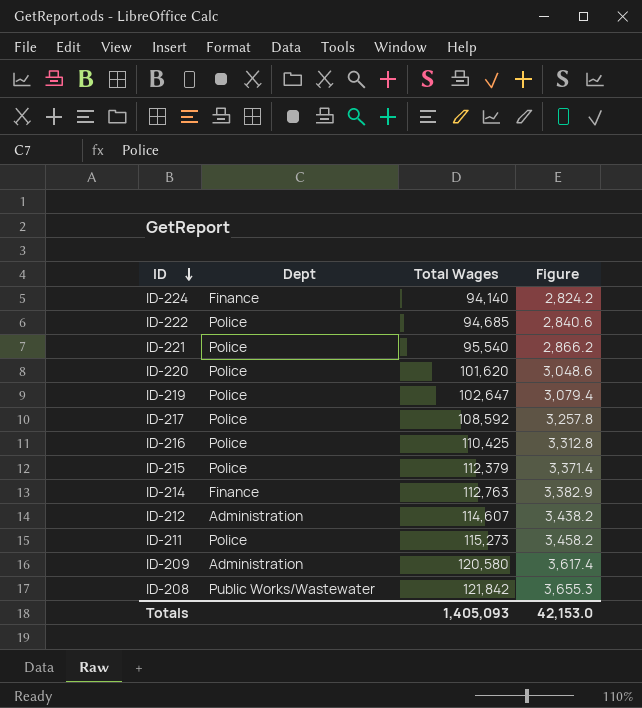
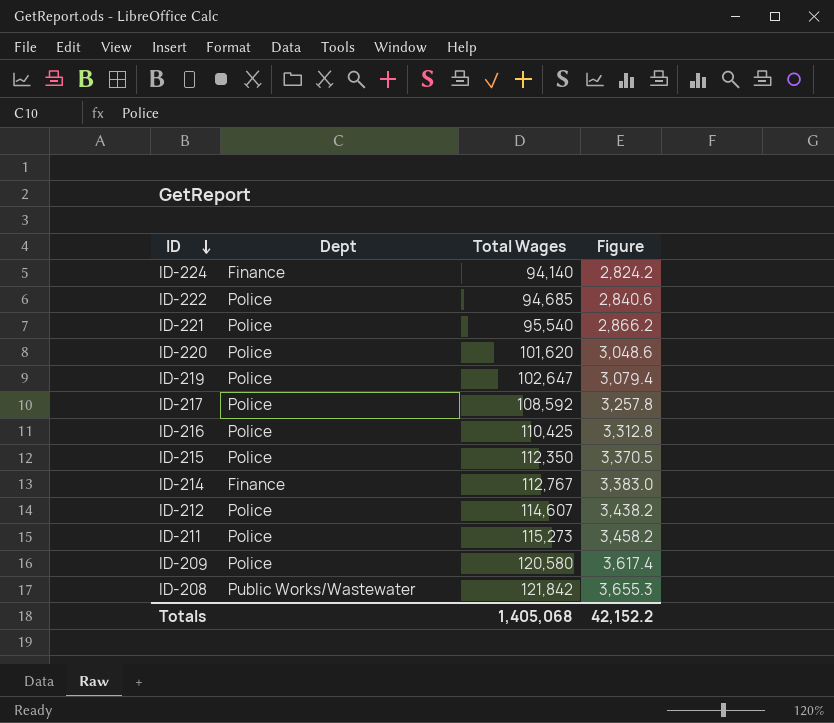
ID-215 | Total Wages: 112,379 -> 112,350
ID-215 | Figure: 3,371.4 -> 3,370.5
ID-214 | Total Wages: 112,763 -> 112,767
ID-214 | Figure: 3,382.9 -> 3,383.0
ID-212 | Dept: Administration -> Police
ID-209 | Dept: Administration -> Police
Totals | Total Wages: 1,405,093 -> 1,405,068
Totals | Figure: 42,153.0 -> 42,152.2

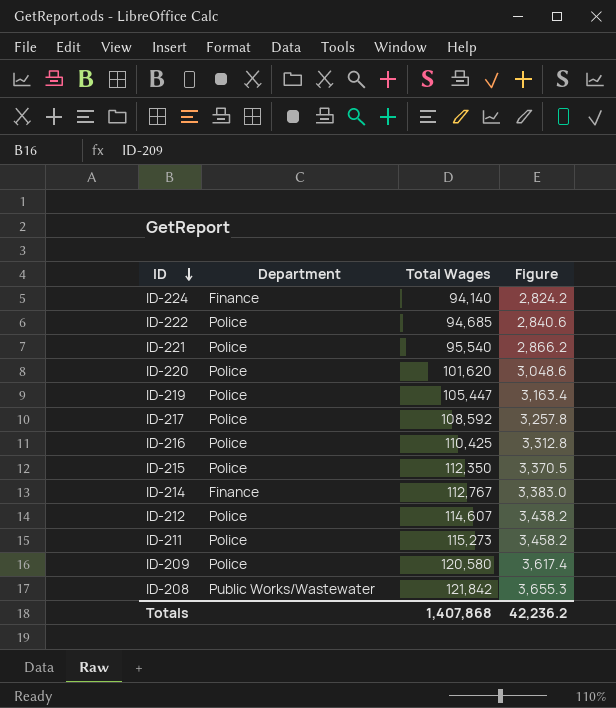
column name: Dept -> Department
ID-219 | Total Wages: 102,647 -> 105,447
ID-219 | Figure: 3,079.4 -> 3,163.4
Totals | Total Wages: 1,405,068 -> 1,407,868
Totals | Figure: 42,152.2 -> 42,236.2

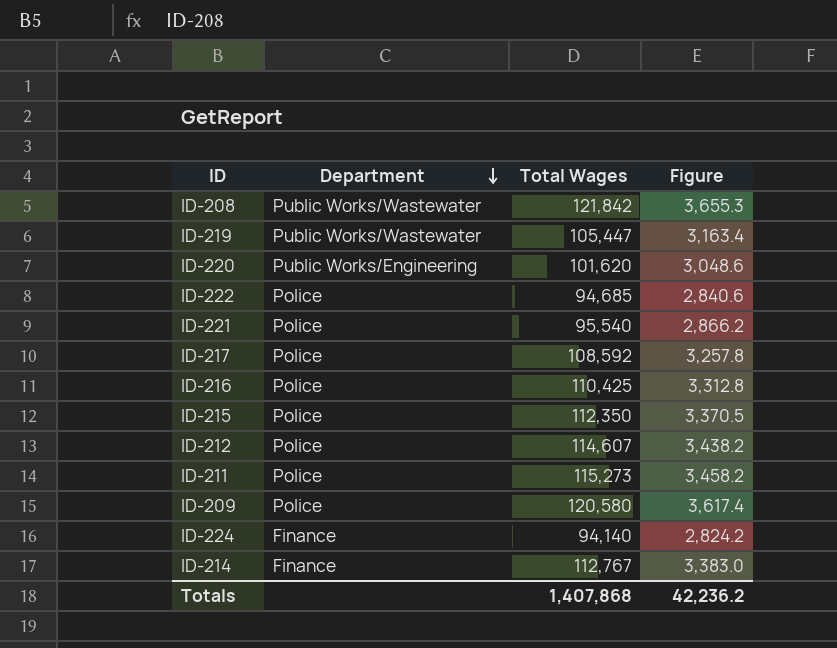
row order: ID descending -> Department descending
ID-219 | Department: Police -> Public Works/Wastewater
ID-220 | Department: Police -> Public Works/Engineering

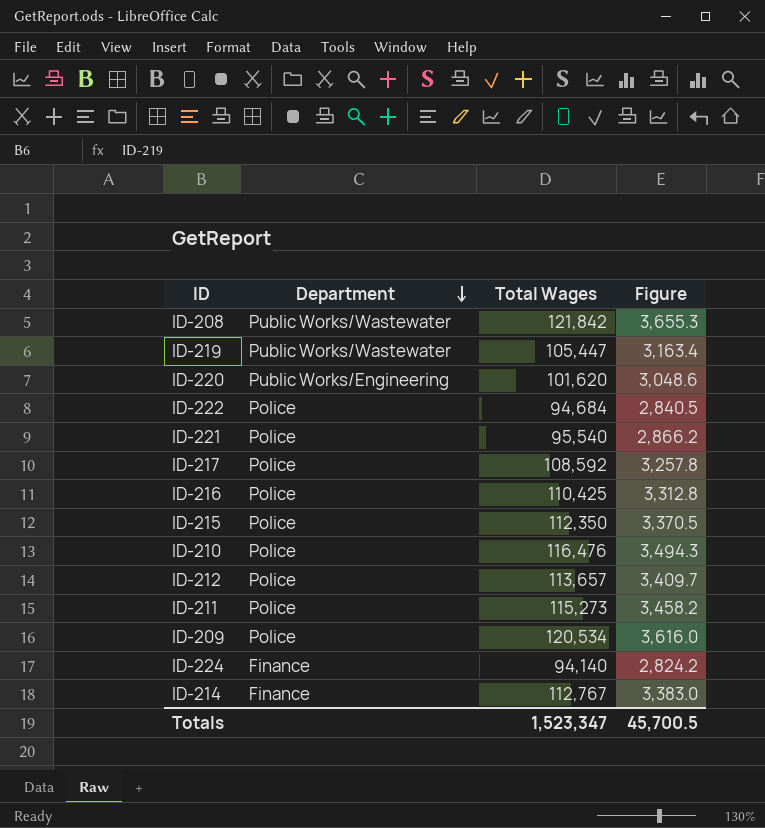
ID-222 | Total Wages: 94,685 -> 94,684
ID-222 | Figure: 2,840.6 -> 2,840.5
row ID-210: none -> Police | 116,476 | 3,494.3
ID-212 | Total Wages: 114,607 -> 113,657
ID-212 | Figure: 3,438.2 -> 3,409.7
ID-209 | Total Wages: 120,580 -> 120,534
ID-209 | Figure: 3,617.4 -> 3,616.0
Totals | Total Wages: 1,407,868 -> 1,523,347
Totals | Figure: 42,236.2 -> 45,700.5

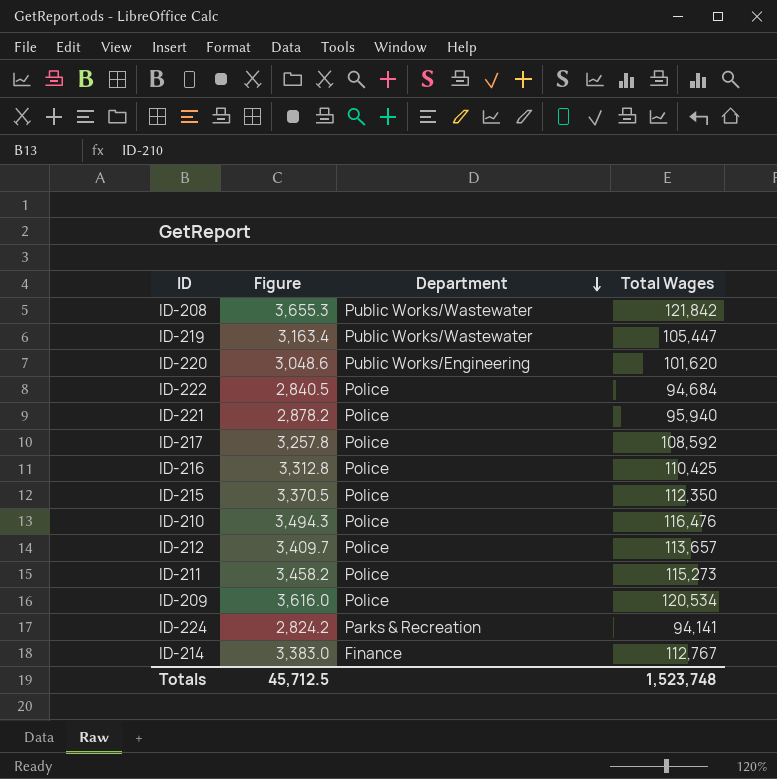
column Figure | position: 4 -> 2
ID-221 | Figure: 2,866.2 -> 2,878.2
ID-221 | Total Wages: 95,540 -> 95,940
ID-224 | Department: Finance -> Parks & Recreation
ID-224 | Total Wages: 94,140 -> 94,141
Totals | Figure: 45,700.5 -> 45,712.5
Totals | Total Wages: 1,523,347 -> 1,523,748

